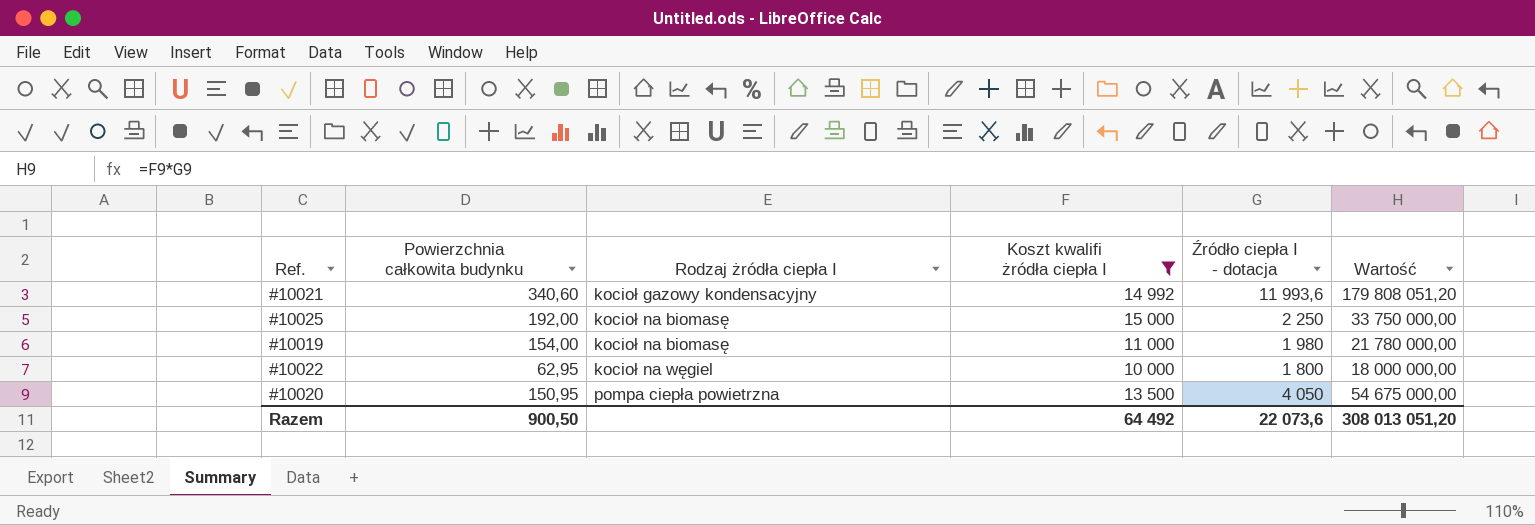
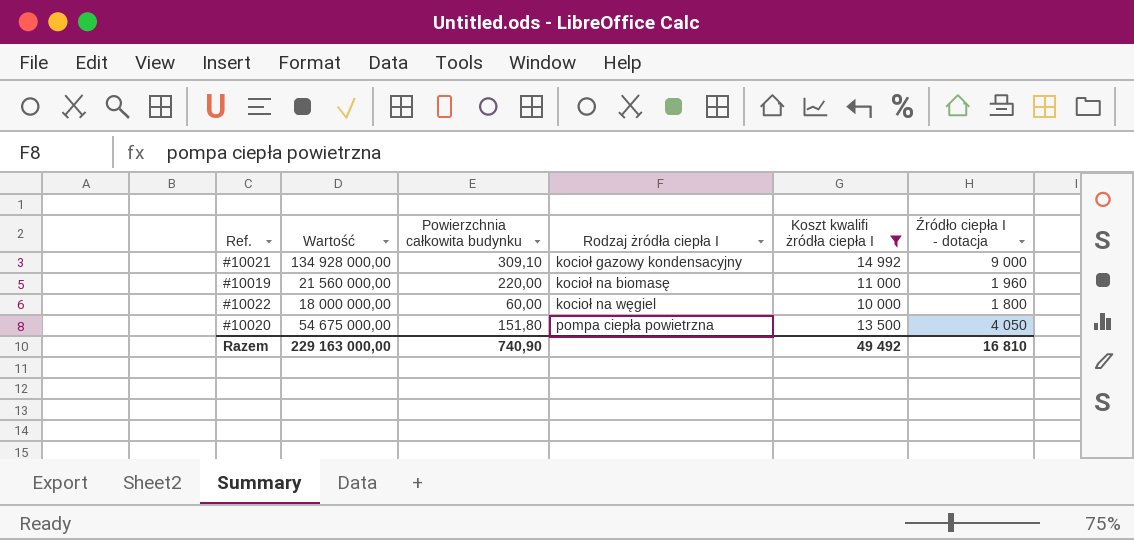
column Wartość | position: 6 -> 2
row #10025: 192,00 | kocioł na biomasę | 15 000 | 2 250 | 33 750 000,00 -> none
#10021 | Wartość: 179 808 051,20 -> 134 928 000,00
#10021 | Powierzchnia całkowita budynku: 340,60 -> 309,10
#10021 | Źródło ciepła I - dotacja: 11 993,6 -> 9 000
#10019 | Wartość: 21 780 000,00 -> 21 560 000,00
#10019 | Powierzchnia całkowita budynku: 154,00 -> 220,00
#10019 | Źródło ciepła I - dotacja: 1 980 -> 1 960
#10022 | Powierzchnia całkowita budynku: 62,95 -> 60,00
#10020 | Powierzchnia całkowita budynku: 150,95 -> 151,80
Razem | Wartość: 308 013 051,20 -> 229 163 000,00
Razem | Powierzchnia całkowita budynku: 900,50 -> 740,90
Razem | Koszt kwalifi żródła ciepła I: 64 492 -> 49 492
Razem | Źródło ciepła I - dotacja: 22 073,6 -> 16 810

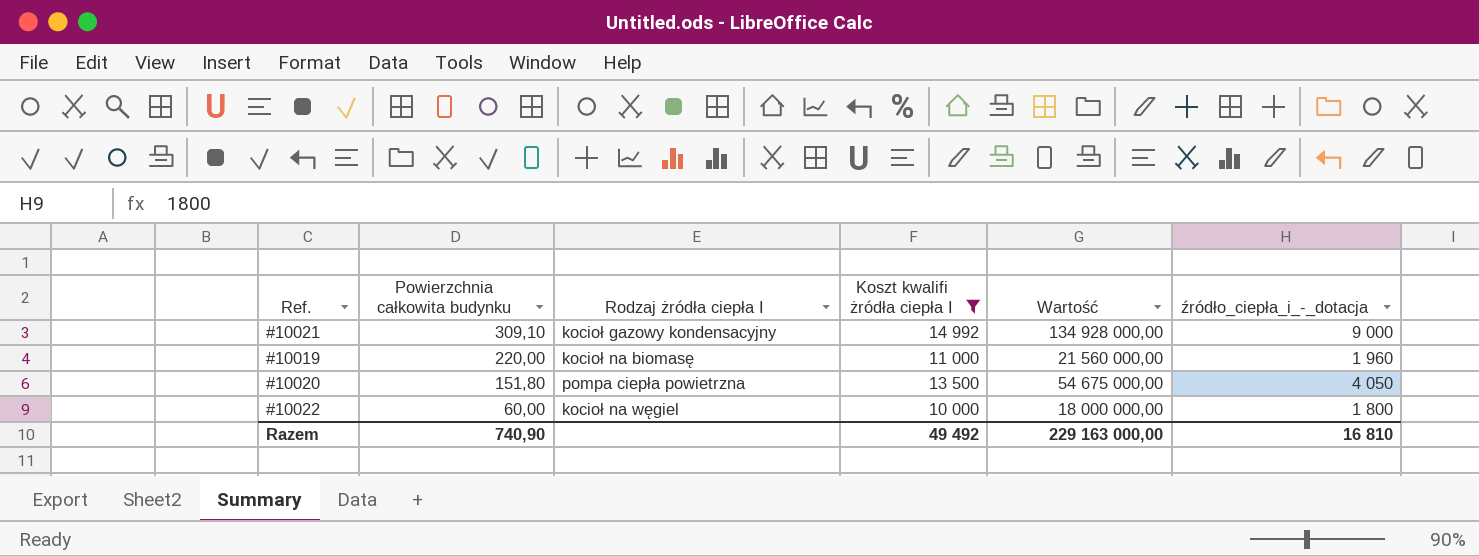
row order: Rodzaj żródła ciepła I ascending -> Powierzchnia całkowita budynku descending
column Wartość | position: 2 -> 5
column name: Źródło ciepła I - dotacja -> źródło_ciepła_i_-_dotacja

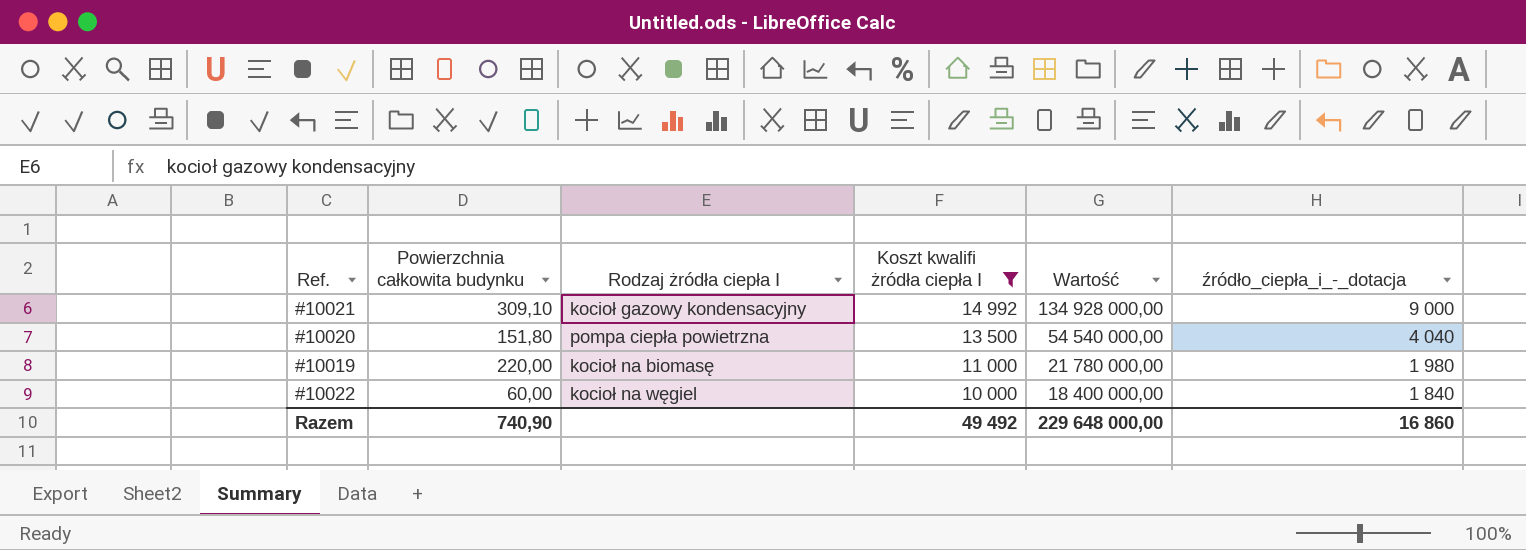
row order: Powierzchnia całkowita budynku descending -> Koszt kwalifi żródła ciepła I descending
#10020 | Wartość: 54 675 000,00 -> 54 540 000,00
#10020 | źródło_ciepła_i_-_dotacja: 4 050 -> 4 040
#10019 | Wartość: 21 560 000,00 -> 21 780 000,00
#10019 | źródło_ciepła_i_-_dotacja: 1 960 -> 1 980
#10022 | Wartość: 18 000 000,00 -> 18 400 000,00
#10022 | źródło_ciepła_i_-_dotacja: 1 800 -> 1 840
Razem | Wartość: 229 163 000,00 -> 229 648 000,00
Razem | źródło_ciepła_i_-_dotacja: 16 810 -> 16 860

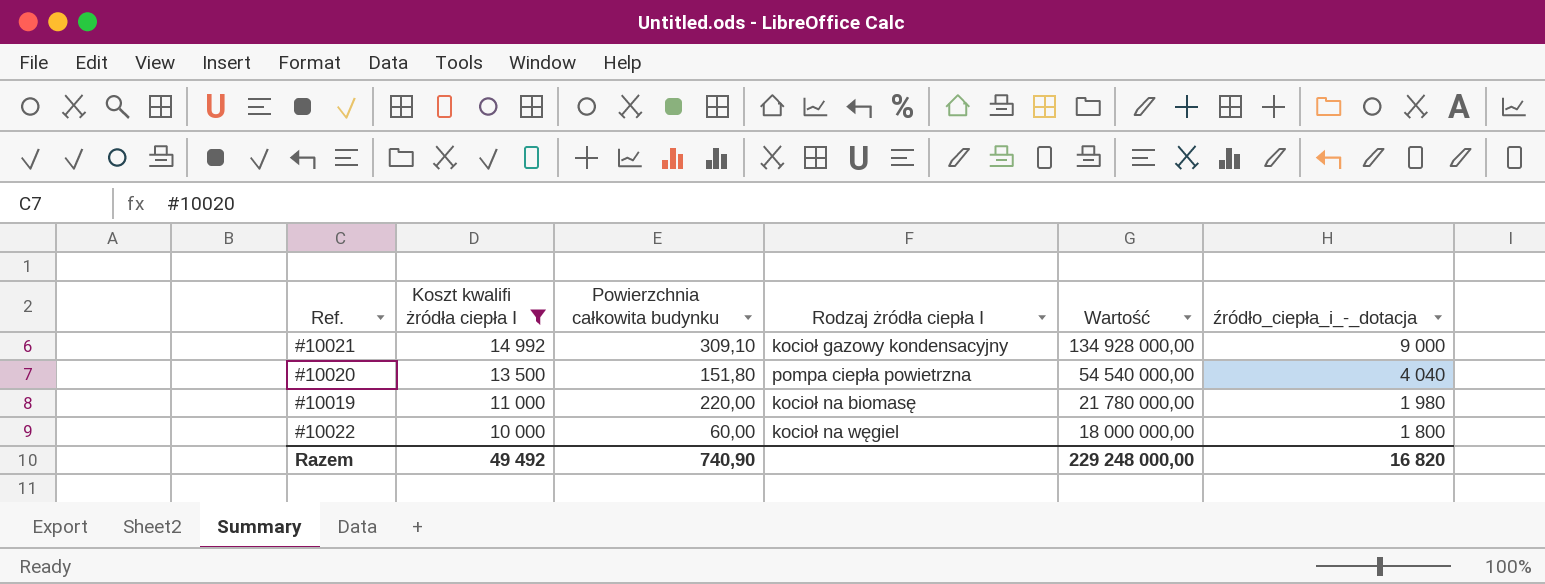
column Koszt kwalifi żródła ciepła I | position: 4 -> 2
#10022 | Wartość: 18 400 000,00 -> 18 000 000,00
#10022 | źródło_ciepła_i_-_dotacja: 1 840 -> 1 800
Razem | Wartość: 229 648 000,00 -> 229 248 000,00
Razem | źródło_ciepła_i_-_dotacja: 16 860 -> 16 820

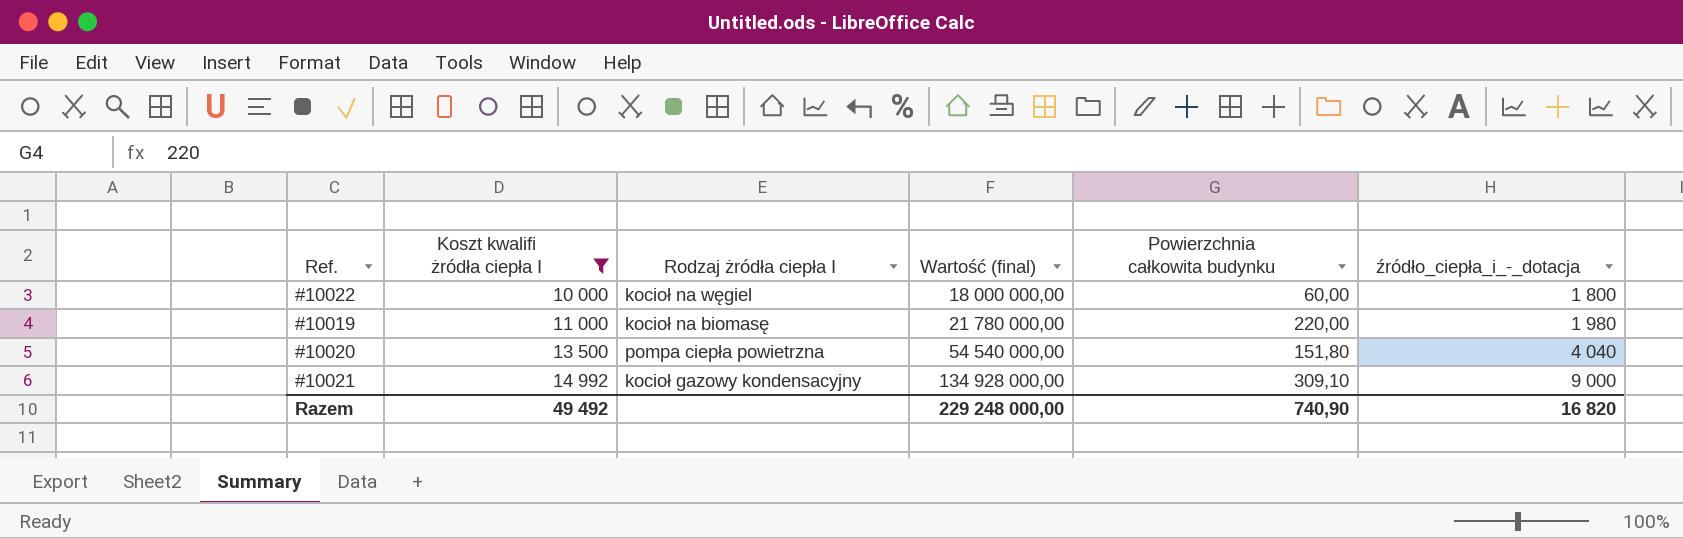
row order: Koszt kwalifi żródła ciepła I descending -> Koszt kwalifi żródła ciepła I ascending
column name: Wartość -> Wartość (final)
column Powierzchnia całkowita budynku | position: 3 -> 5

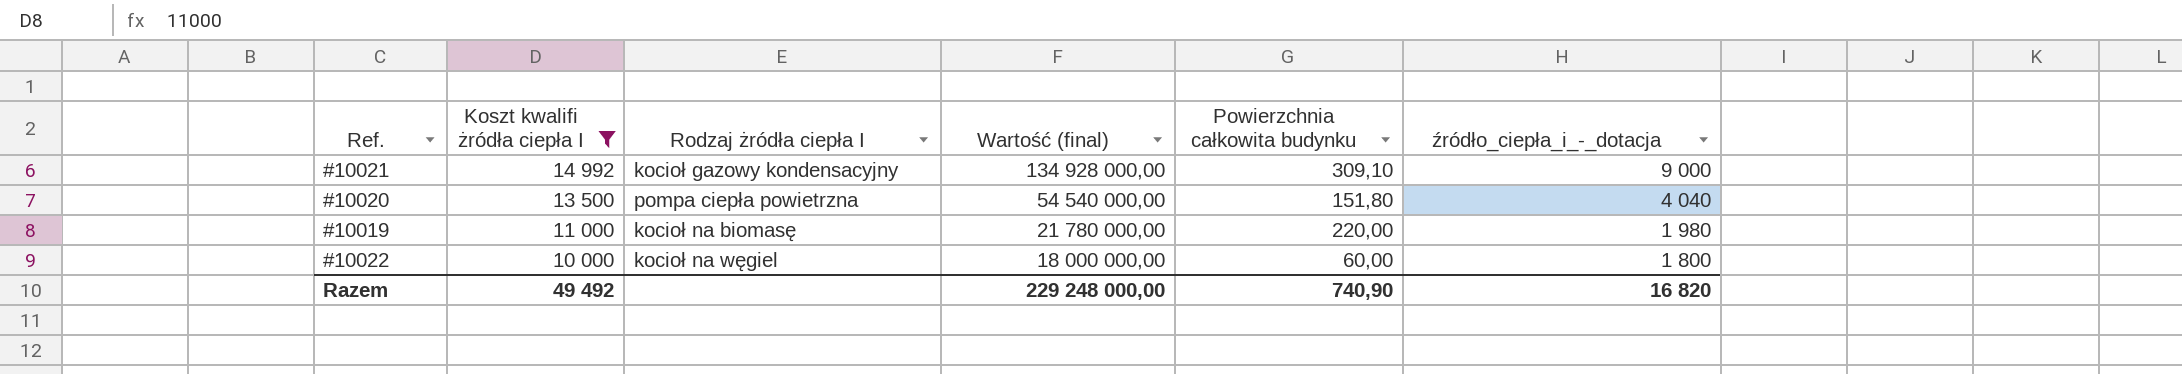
row order: Koszt kwalifi żródła ciepła I ascending -> Koszt kwalifi żródła ciepła I descending

